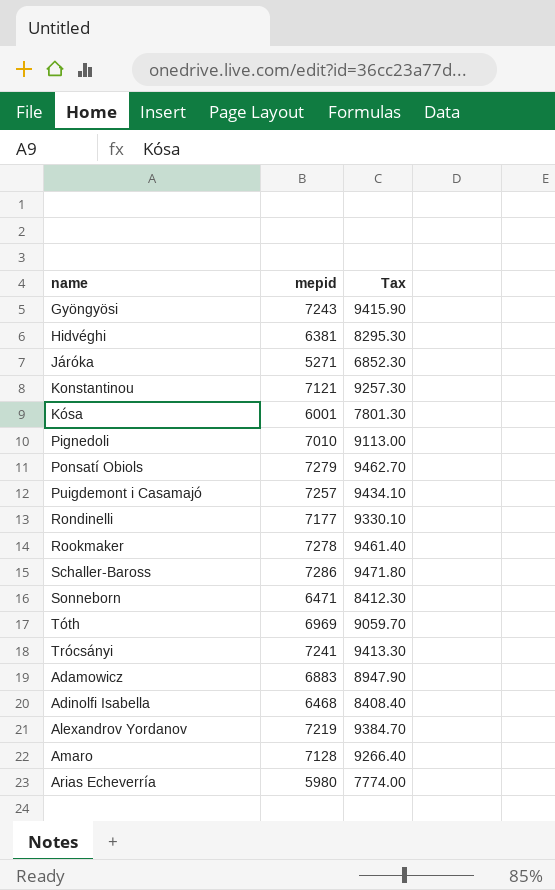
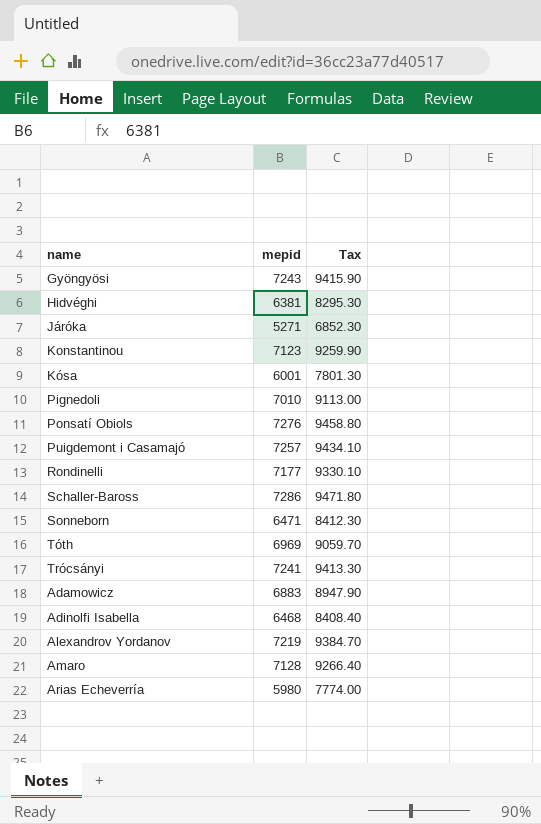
row Rookmaker: 7278 | 9461.40 -> none
Konstantinou | mepid: 7121 -> 7123
Konstantinou | Tax: 9257.30 -> 9259.90
Ponsatí Obiols | mepid: 7279 -> 7276
Ponsatí Obiols | Tax: 9462.70 -> 9458.80

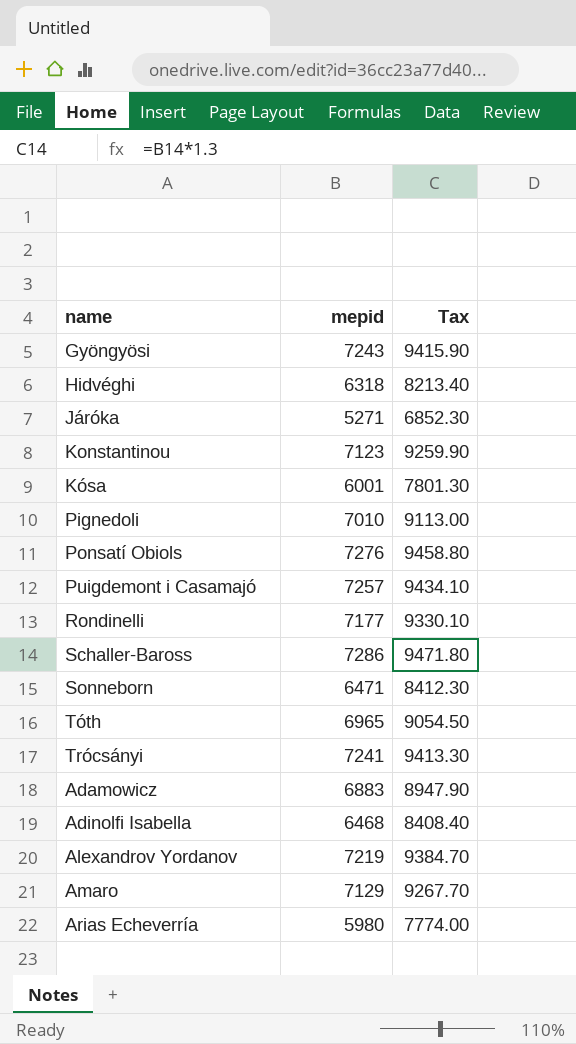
Hidvéghi | mepid: 6381 -> 6318
Hidvéghi | Tax: 8295.30 -> 8213.40
Tóth | mepid: 6969 -> 6965
Tóth | Tax: 9059.70 -> 9054.50
Amaro | mepid: 7128 -> 7129
Amaro | Tax: 9266.40 -> 9267.70

